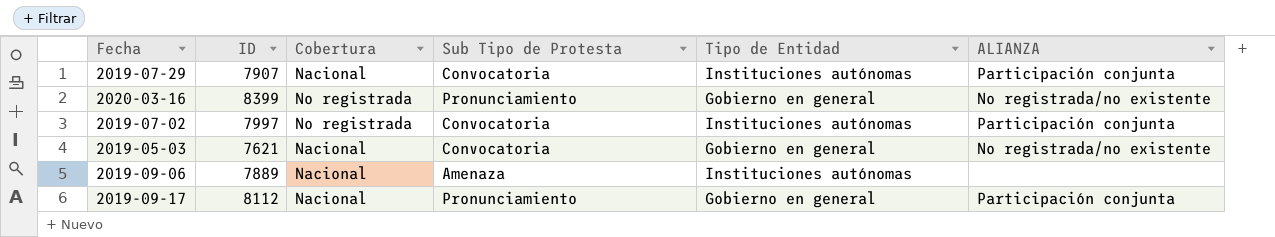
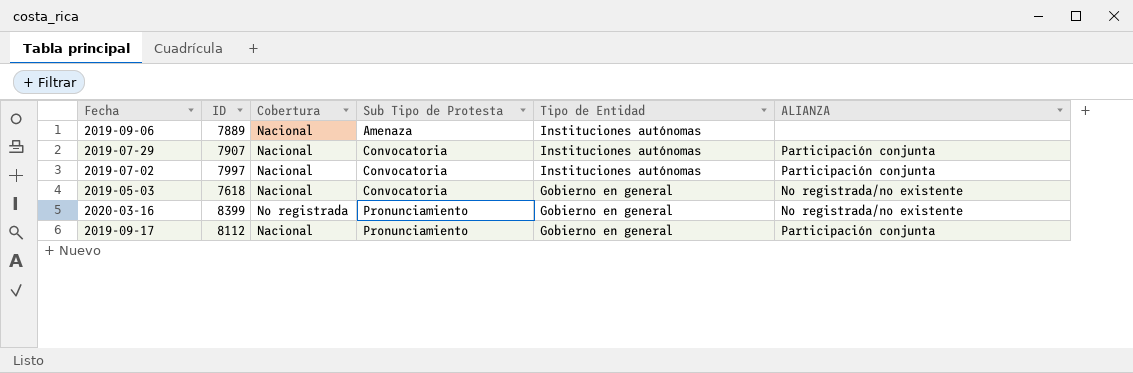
row order: none -> Sub Tipo de Protesta ascending
2019-07-02 | Cobertura: No registrada -> Nacional
2019-05-03 | ID: 7621 -> 7618

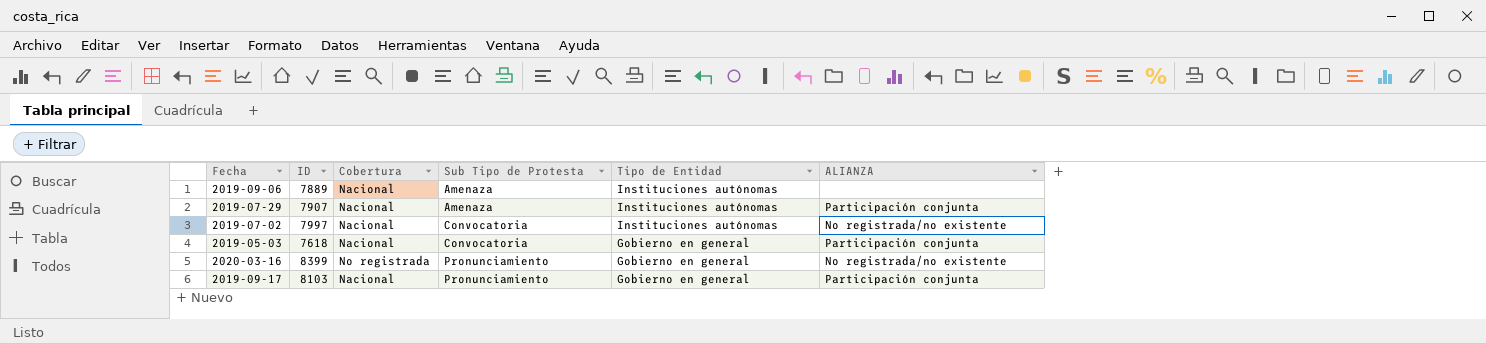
2019-07-29 | Sub Tipo de Protesta: Convocatoria -> Amenaza
2019-07-02 | ALIANZA: Participación conjunta -> No registrada/no existente
2019-05-03 | ALIANZA: No registrada/no existente -> Participación conjunta
2019-09-17 | ID: 8112 -> 8103

